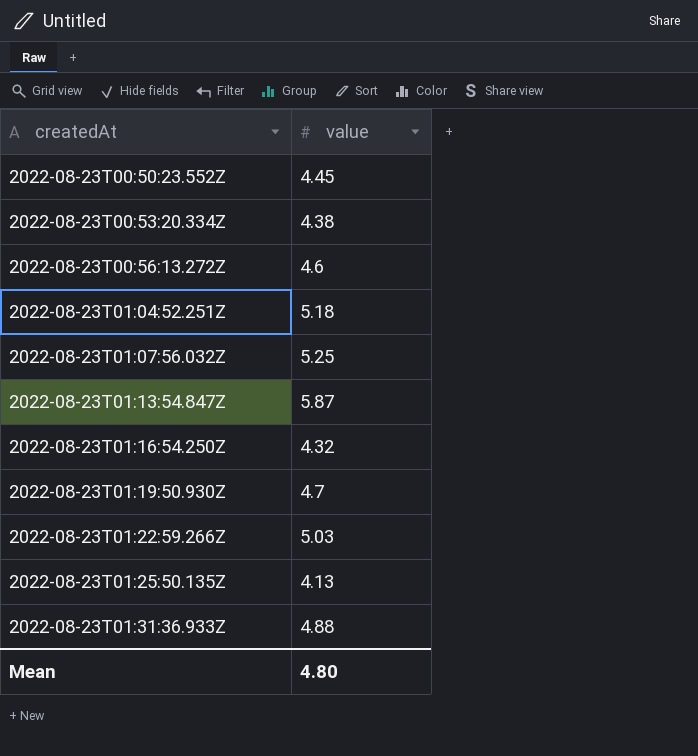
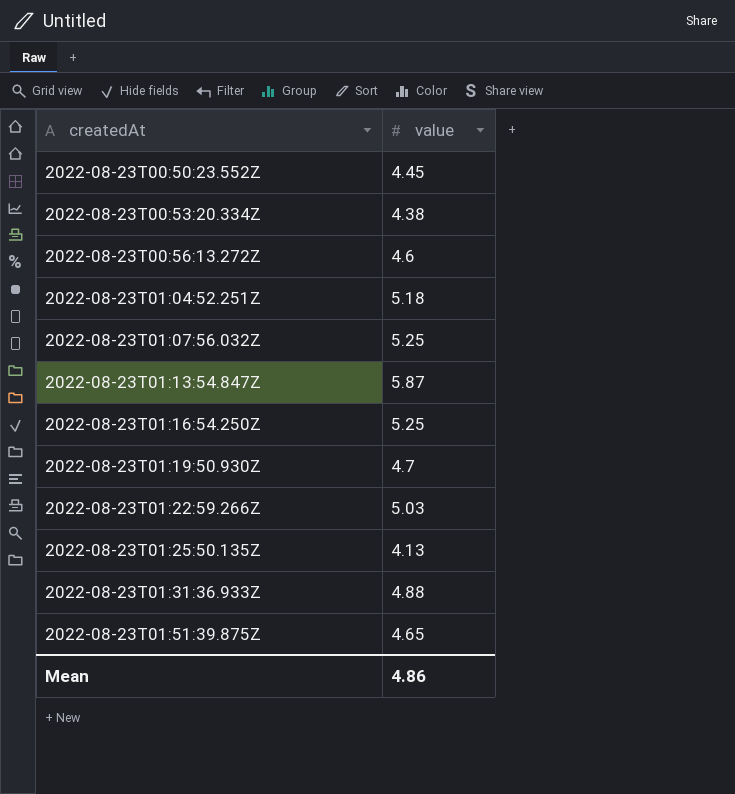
2022-08-23T01:16:54.250Z | value: 4.32 -> 5.25
row 2022-08-23T01:51:39.875Z: none -> 4.65
Mean | value: 4.80 -> 4.86

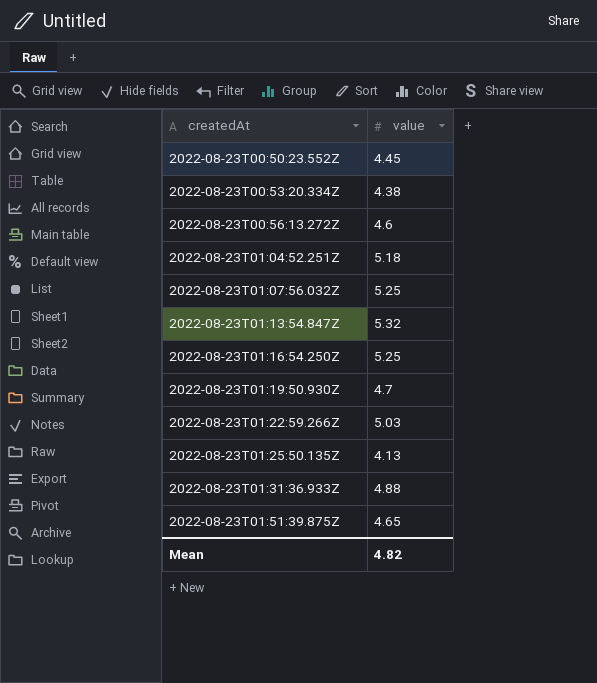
2022-08-23T01:13:54.847Z | value: 5.87 -> 5.32
Mean | value: 4.86 -> 4.82

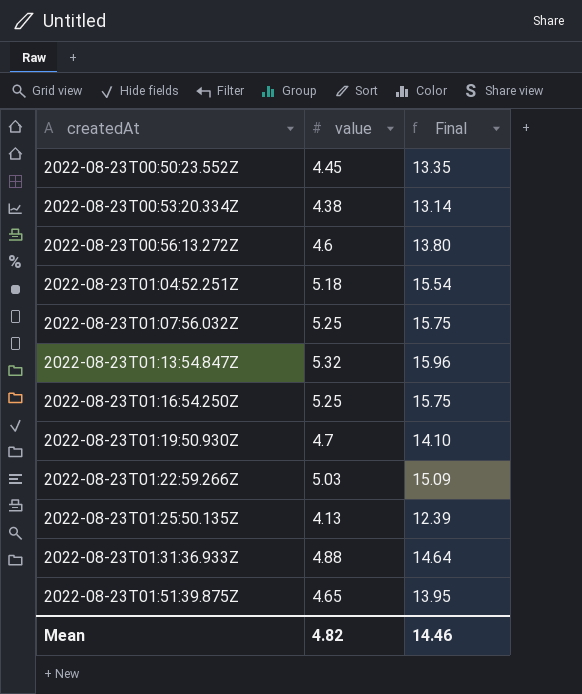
column Final | formula: none -> [value] * 3

